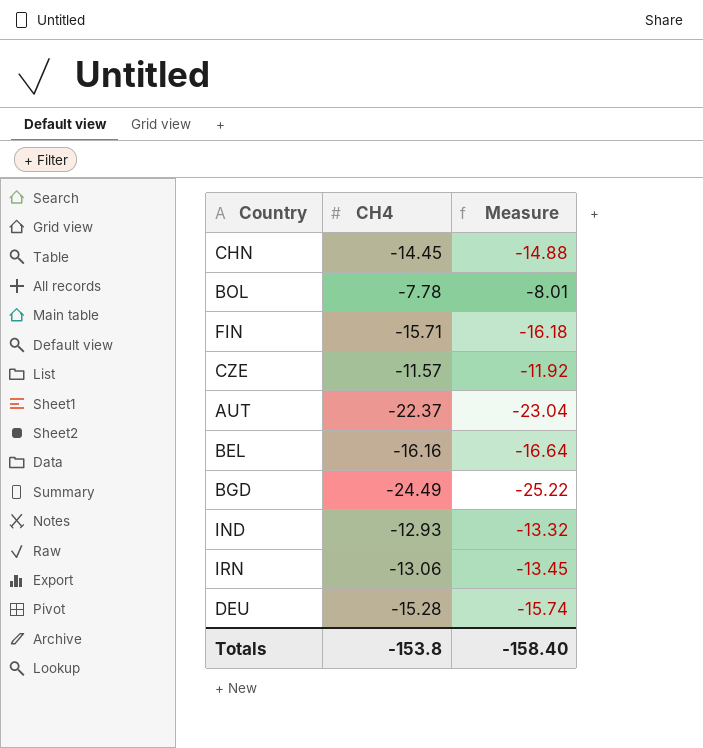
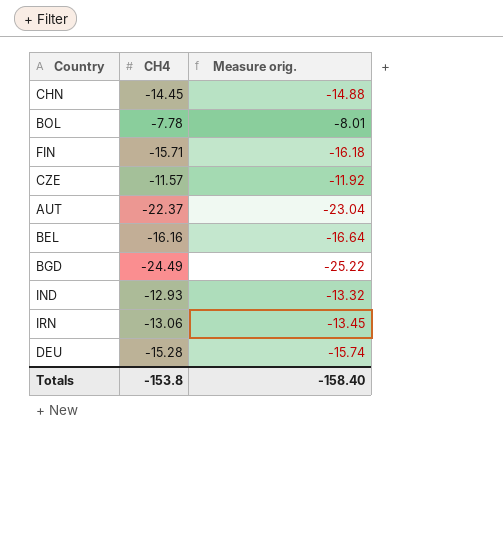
column name: Measure -> Measure orig.

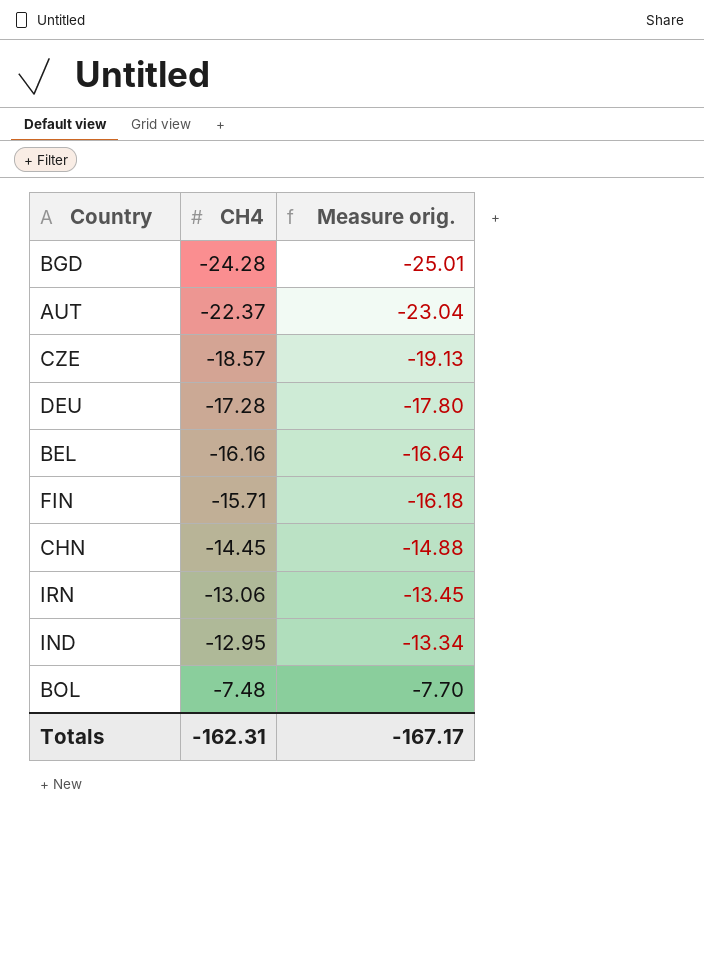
row order: none -> CH4 ascending
BGD | CH4: -24.49 -> -24.28
BGD | Measure orig.: -25.22 -> -25.01
CZE | CH4: -11.57 -> -18.57
CZE | Measure orig.: -11.92 -> -19.13
DEU | CH4: -15.28 -> -17.28
DEU | Measure orig.: -15.74 -> -17.80
IND | CH4: -12.93 -> -12.95
IND | Measure orig.: -13.32 -> -13.34
BOL | CH4: -7.78 -> -7.48
BOL | Measure orig.: -8.01 -> -7.70
Totals | CH4: -153.8 -> -162.31
Totals | Measure orig.: -158.40 -> -167.17

